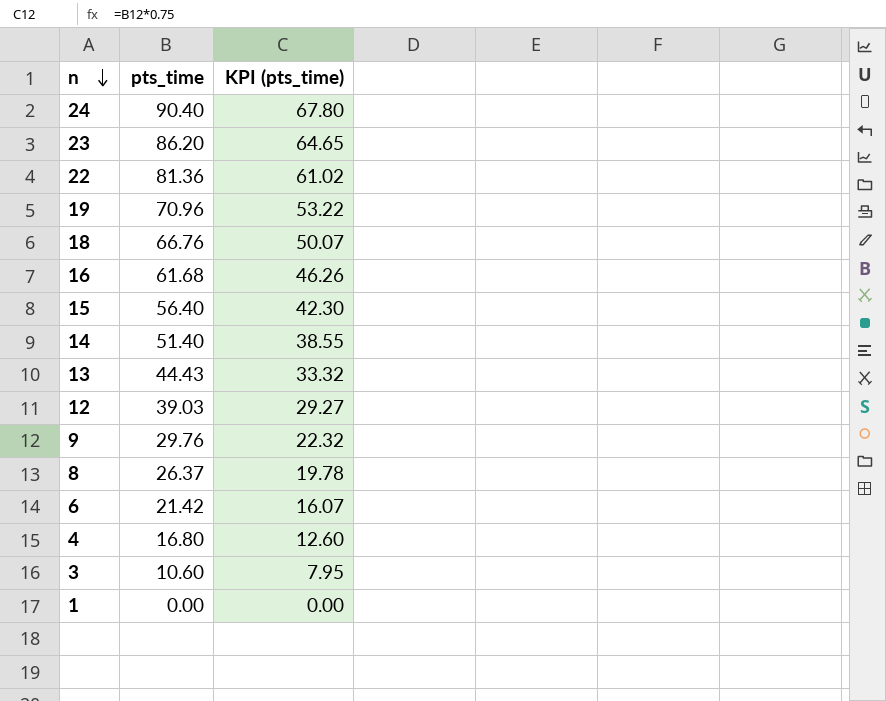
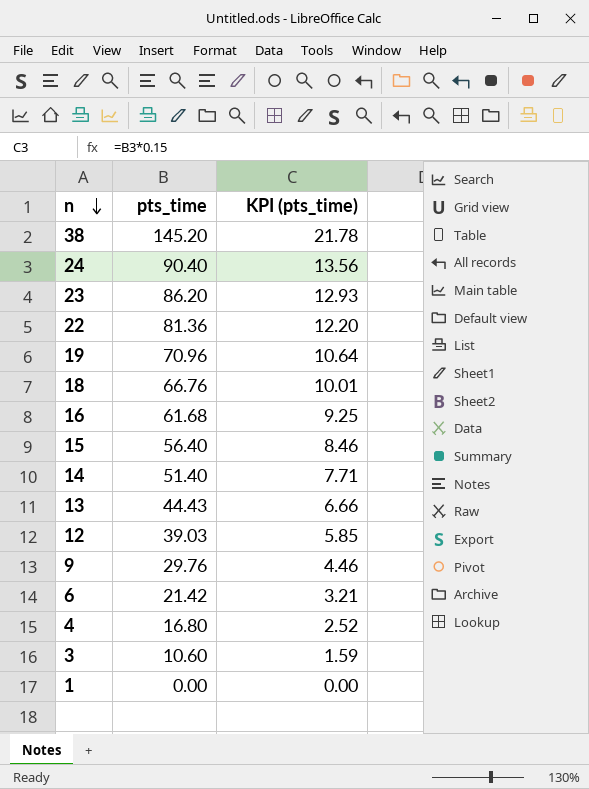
column KPI (pts_time) | formula: [pts_time] * 0.75 -> [pts_time] * 0.15
row 8: 26.37 | 19.78 -> none
row 38: none -> 145.20 | 21.78

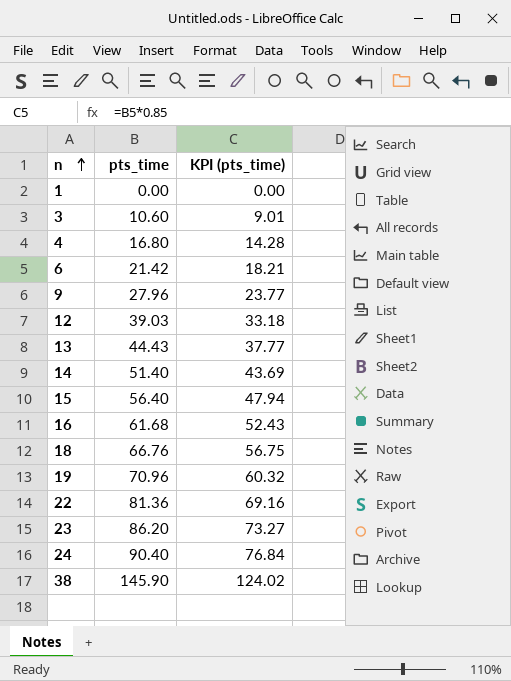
row order: n descending -> n ascending
column KPI (pts_time) | formula: [pts_time] * 0.15 -> [pts_time] * 0.85
9 | pts_time: 29.76 -> 27.96
38 | pts_time: 145.20 -> 145.90

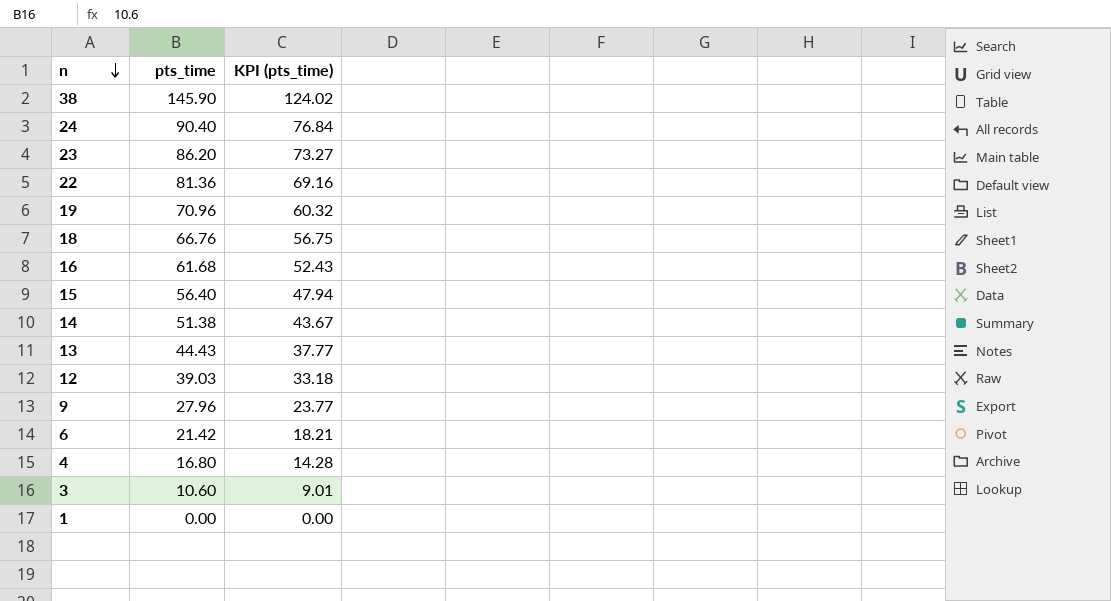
row order: n ascending -> n descending
14 | pts_time: 51.40 -> 51.38
14 | KPI (pts_time): 43.69 -> 43.67

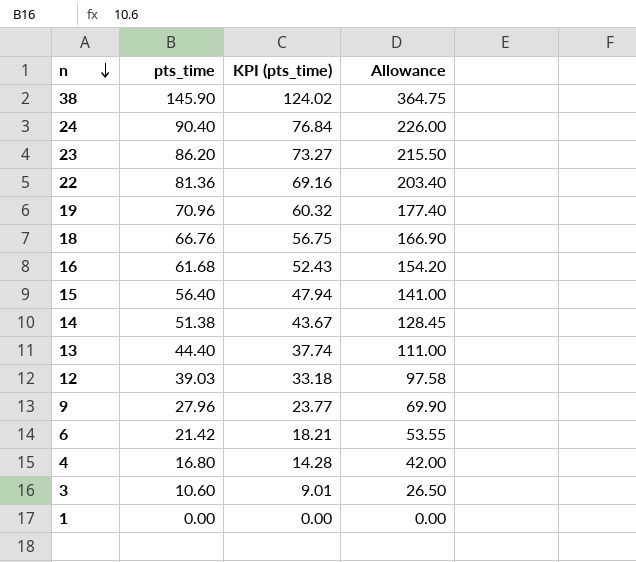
column Allowance | formula: none -> [pts_time] * 2.5
13 | pts_time: 44.43 -> 44.40
13 | KPI (pts_time): 37.77 -> 37.74

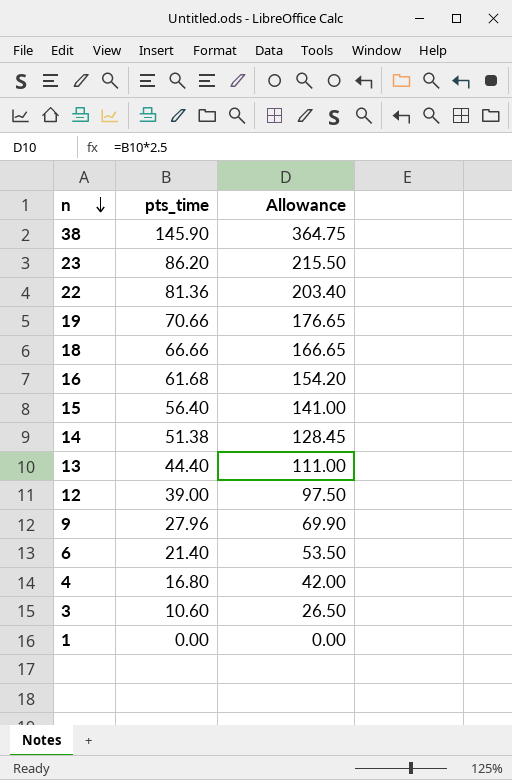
column KPI (pts_time) | formula: [pts_time] * 0.85 -> none
row 24: 90.40 | 76.84 | 226.00 -> none
19 | pts_time: 70.96 -> 70.66
19 | Allowance: 177.40 -> 176.65
18 | pts_time: 66.76 -> 66.66
18 | Allowance: 166.90 -> 166.65
12 | pts_time: 39.03 -> 39.00
12 | Allowance: 97.58 -> 97.50
6 | pts_time: 21.42 -> 21.40
6 | Allowance: 53.55 -> 53.50

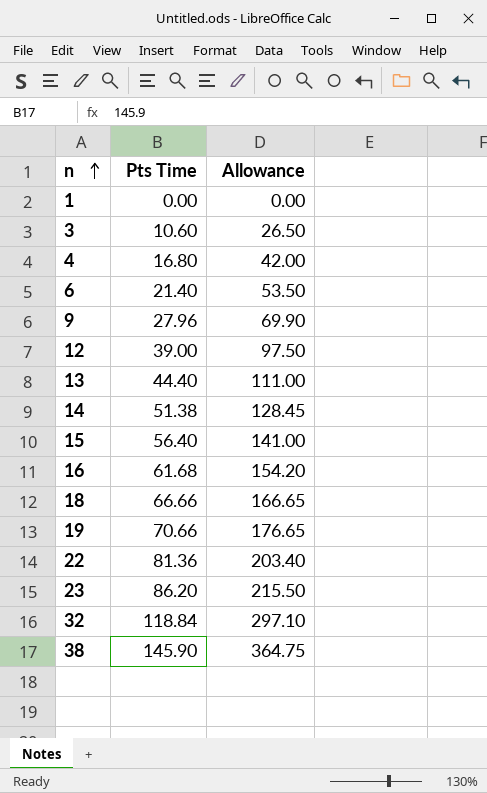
row order: n descending -> n ascending
column name: pts_time -> Pts Time
row 32: none -> 118.84 | 297.10

